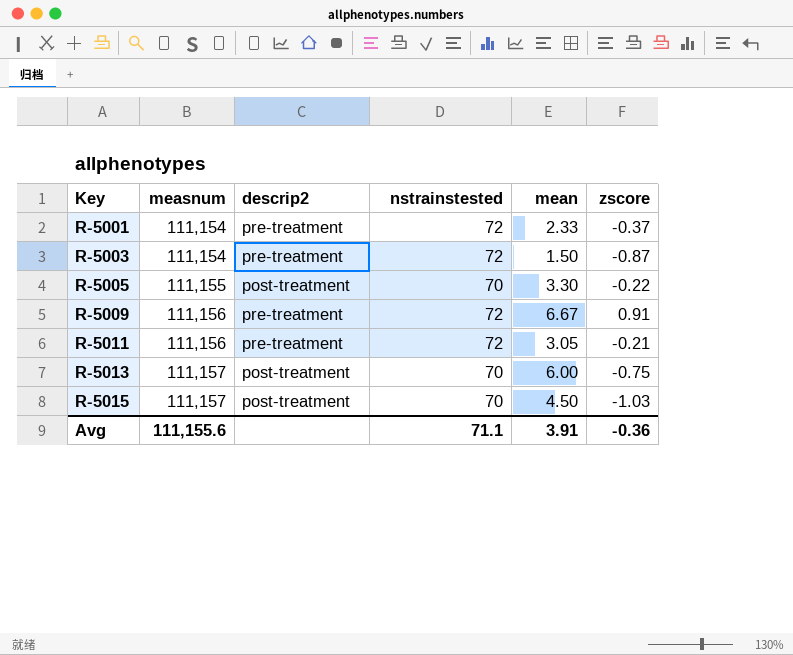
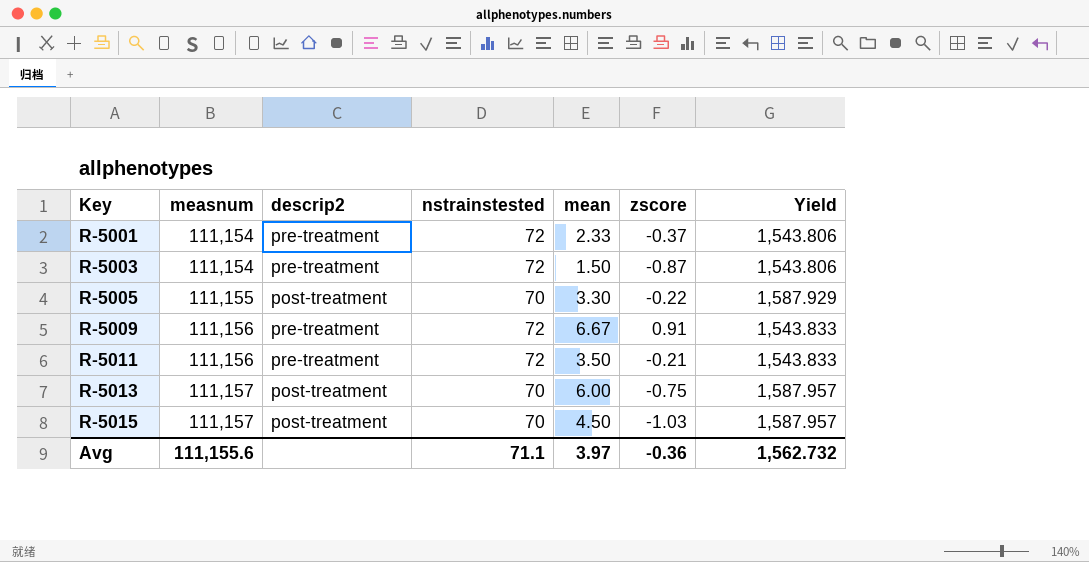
column Yield | formula: none -> [measnum] / [nstrainstested]
R-5011 | mean: 3.05 -> 3.50
Avg | mean: 3.91 -> 3.97

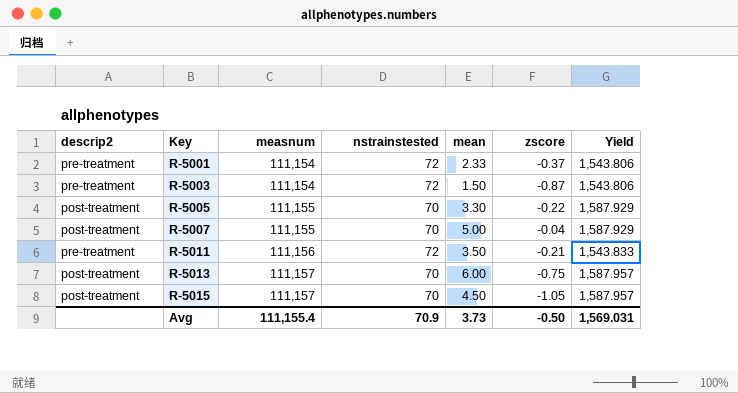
column descrip2 | position: 3 -> 1
row R-5009: 111,156 | pre-treatment | 72 | 6.67 | 0.91 | 1,543.833 -> none
row R-5007: none -> post-treatment | 111,155 | 70 | 5.00 | -0.04 | 1,587.929
R-5015 | zscore: -1.03 -> -1.05
Avg | measnum: 111,155.6 -> 111,155.4
Avg | nstrainstested: 71.1 -> 70.9
Avg | mean: 3.97 -> 3.73
Avg | zscore: -0.36 -> -0.50
Avg | Yield: 1,562.732 -> 1,569.031

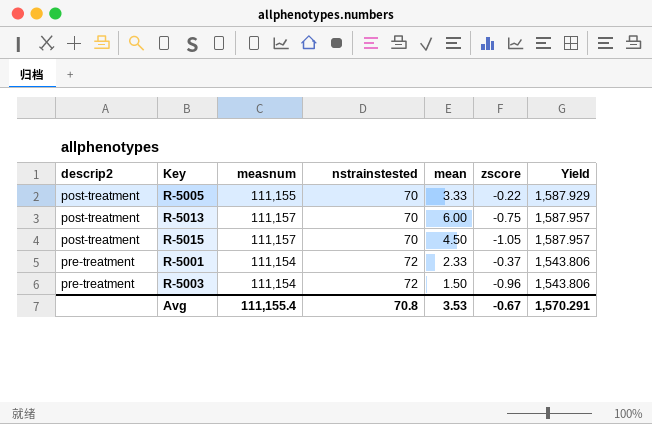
row order: Key ascending -> descrip2 ascending
row R-5007: post-treatment | 111,155 | 70 | 5.00 | -0.04 | 1,587.929 -> none
row R-5011: pre-treatment | 111,156 | 72 | 3.50 | -0.21 | 1,543.833 -> none
R-5005 | mean: 3.30 -> 3.33
R-5003 | zscore: -0.87 -> -0.96
Avg | nstrainstested: 70.9 -> 70.8
Avg | mean: 3.73 -> 3.53
Avg | zscore: -0.50 -> -0.67
Avg | Yield: 1,569.031 -> 1,570.291

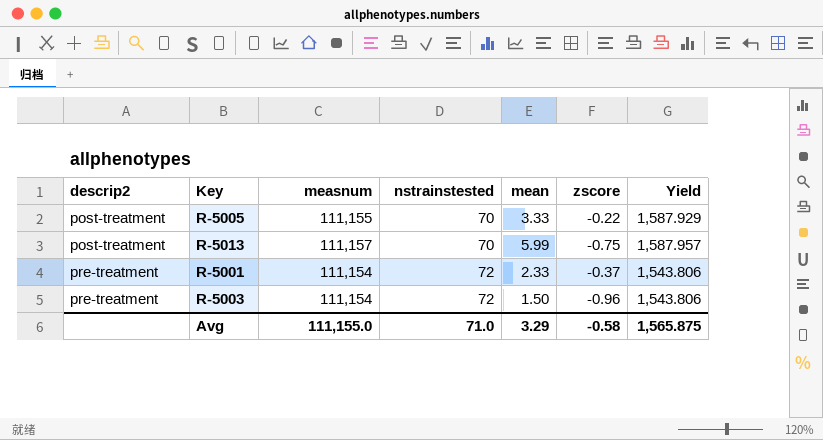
row R-5015: post-treatment | 111,157 | 70 | 4.50 | -1.05 | 1,587.957 -> none
R-5013 | mean: 6.00 -> 5.99
Avg | measnum: 111,155.4 -> 111,155.0
Avg | nstrainstested: 70.8 -> 71.0
Avg | mean: 3.53 -> 3.29
Avg | zscore: -0.67 -> -0.58
Avg | Yield: 1,570.291 -> 1,565.875

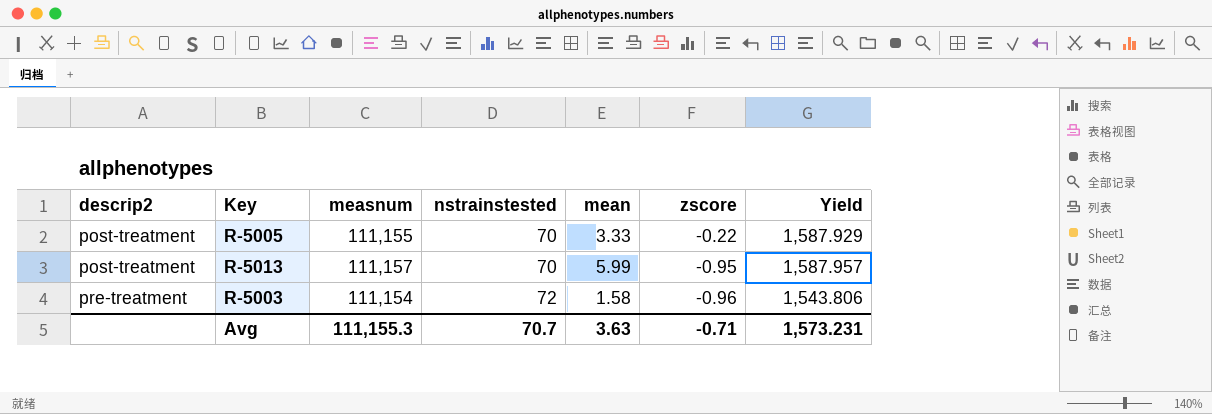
row R-5001: pre-treatment | 111,154 | 72 | 2.33 | -0.37 | 1,543.806 -> none
R-5013 | zscore: -0.75 -> -0.95
R-5003 | mean: 1.50 -> 1.58
Avg | measnum: 111,155.0 -> 111,155.3
Avg | nstrainstested: 71.0 -> 70.7
Avg | mean: 3.29 -> 3.63
Avg | zscore: -0.58 -> -0.71
Avg | Yield: 1,565.875 -> 1,573.231

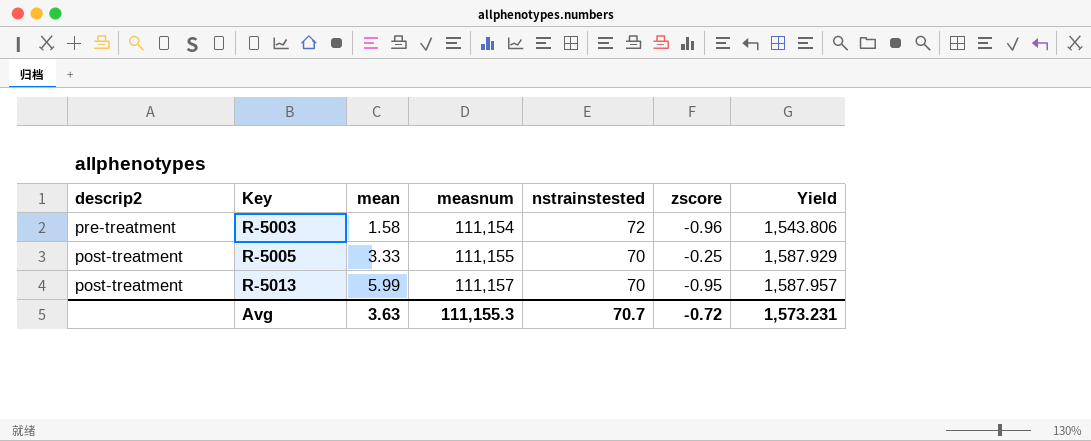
row order: descrip2 ascending -> descrip2 descending
column mean | position: 5 -> 3
R-5005 | zscore: -0.22 -> -0.25
Avg | zscore: -0.71 -> -0.72

